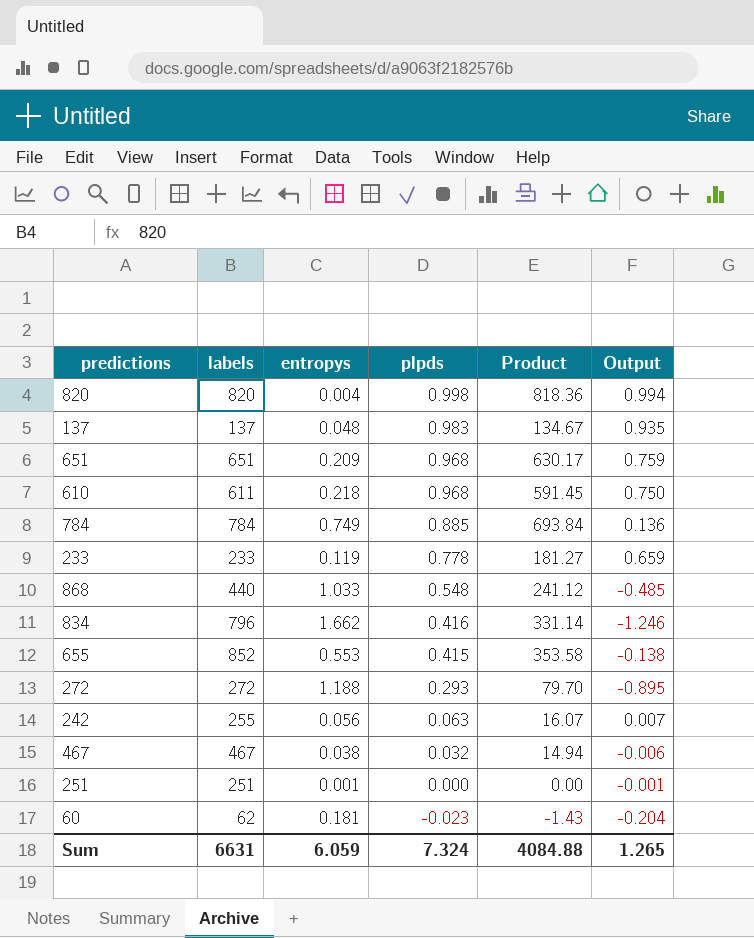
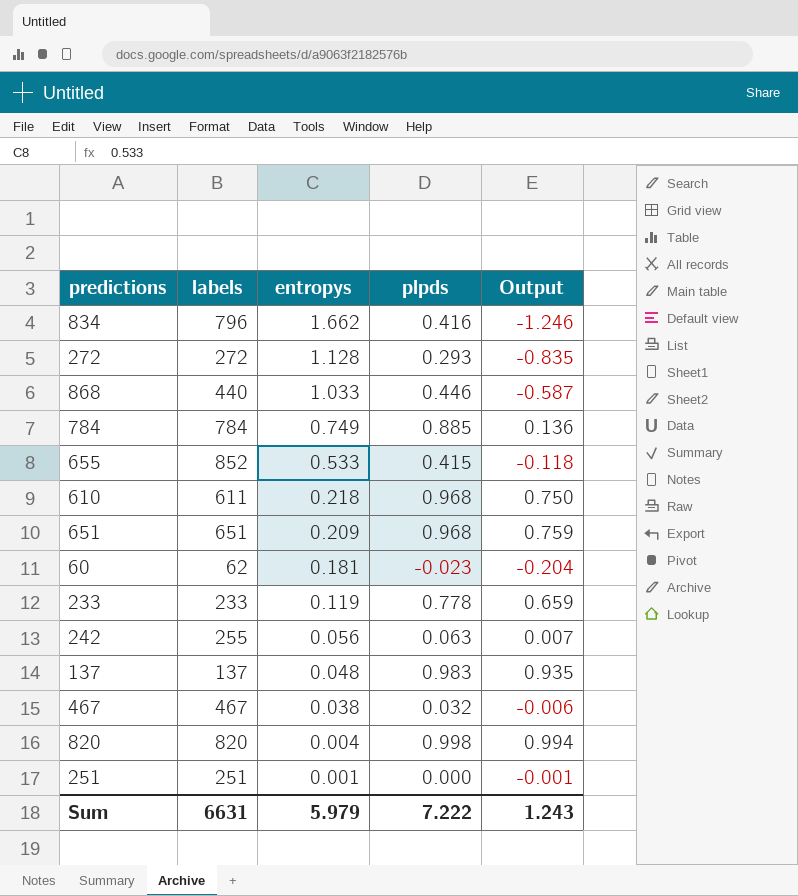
row order: plpds descending -> entropys descending
column Product | formula: [labels] * [plpds] -> none
272 | entropys: 1.188 -> 1.128
272 | Output: -0.895 -> -0.835
868 | plpds: 0.548 -> 0.446
868 | Output: -0.485 -> -0.587
655 | entropys: 0.553 -> 0.533
655 | Output: -0.138 -> -0.118
Sum | entropys: 6.059 -> 5.979
Sum | plpds: 7.324 -> 7.222
Sum | Output: 1.265 -> 1.243

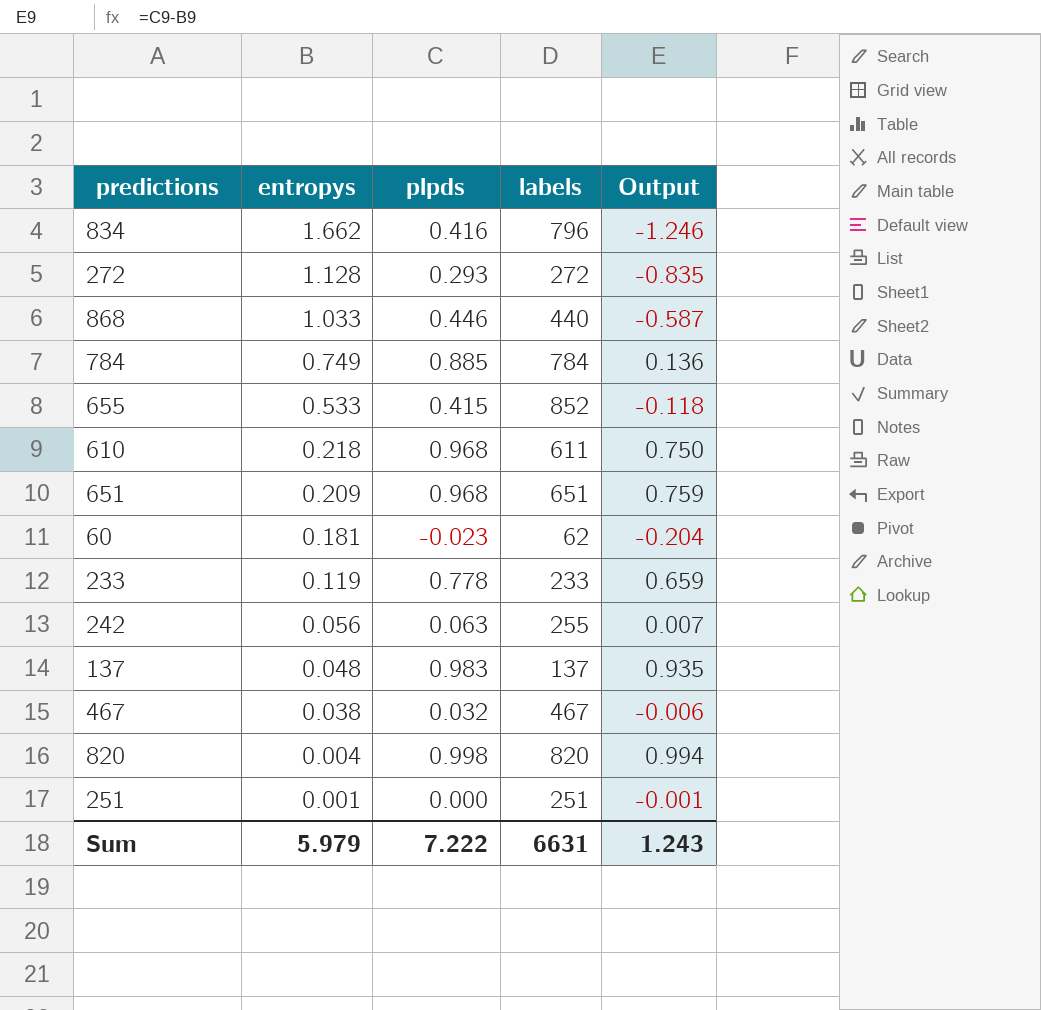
column labels | position: 2 -> 4

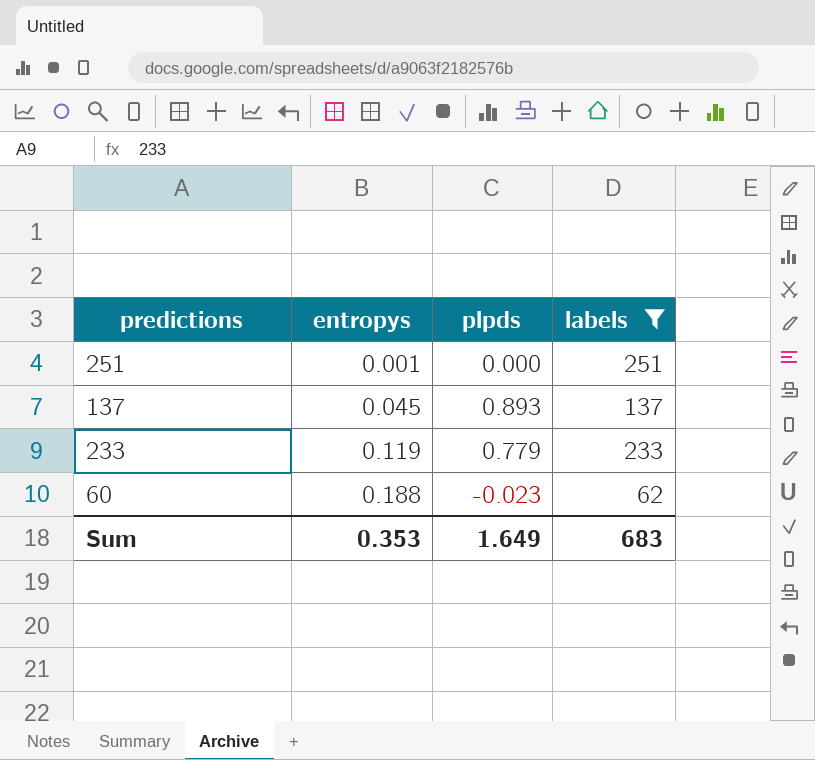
filter: none -> labels <= 251
row order: entropys descending -> entropys ascending
column Output | formula: [plpds] - [entropys] -> none
137 | entropys: 0.048 -> 0.045
137 | plpds: 0.983 -> 0.893
233 | plpds: 0.778 -> 0.779
60 | entropys: 0.181 -> 0.188
Sum | entropys: 5.979 -> 0.353
Sum | plpds: 7.222 -> 1.649
Sum | labels: 6631 -> 683

